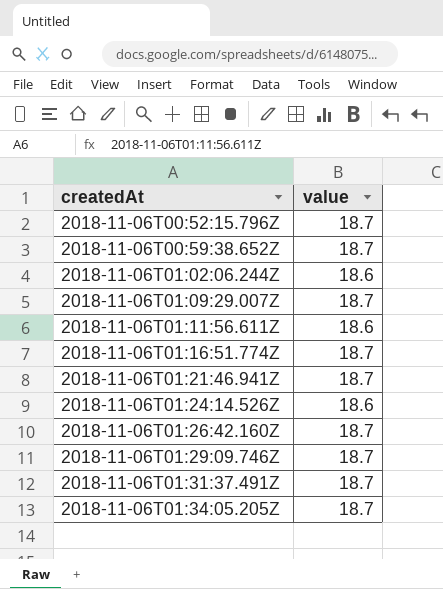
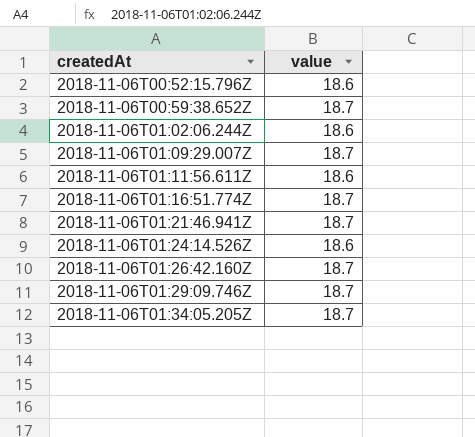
row 2018-11-06T01:31:37.491Z: 18.7 -> none
2018-11-06T00:52:15.796Z | value: 18.7 -> 18.6

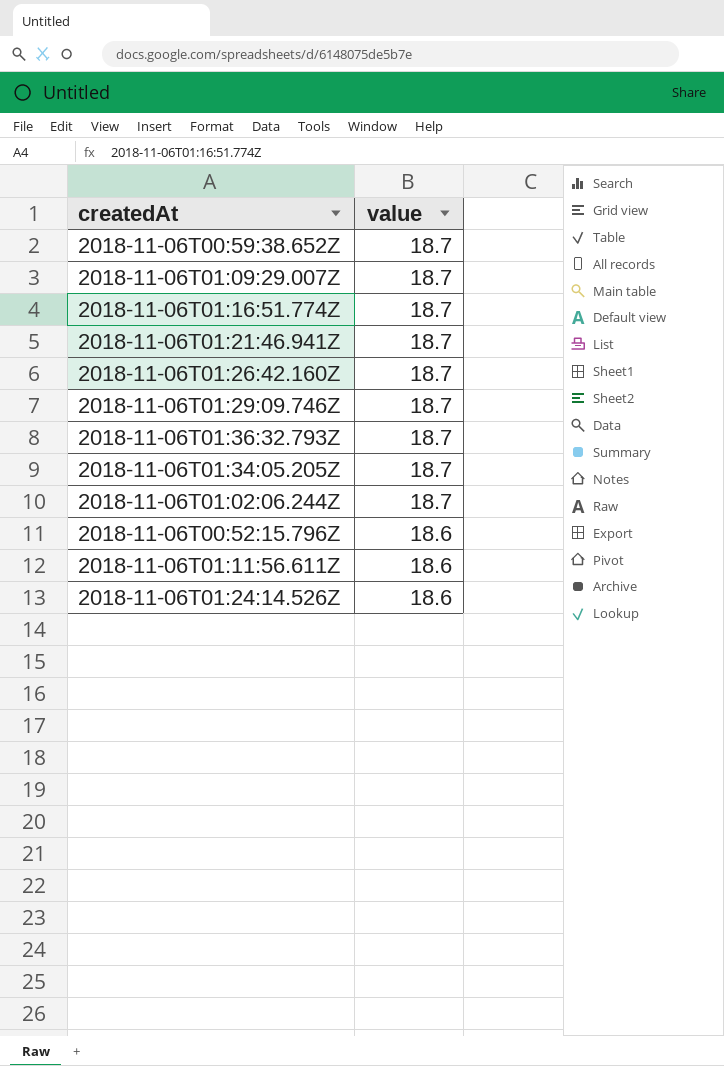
row order: createdAt ascending -> value descending
row 2018-11-06T01:36:32.793Z: none -> 18.7
2018-11-06T01:02:06.244Z | value: 18.6 -> 18.7

